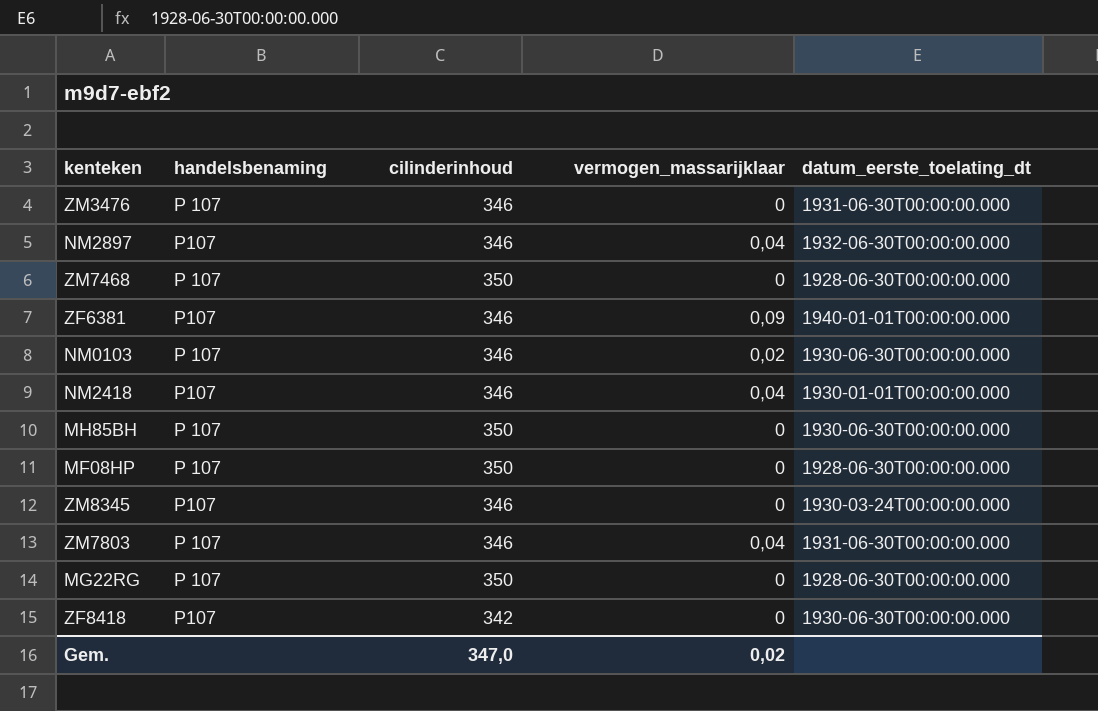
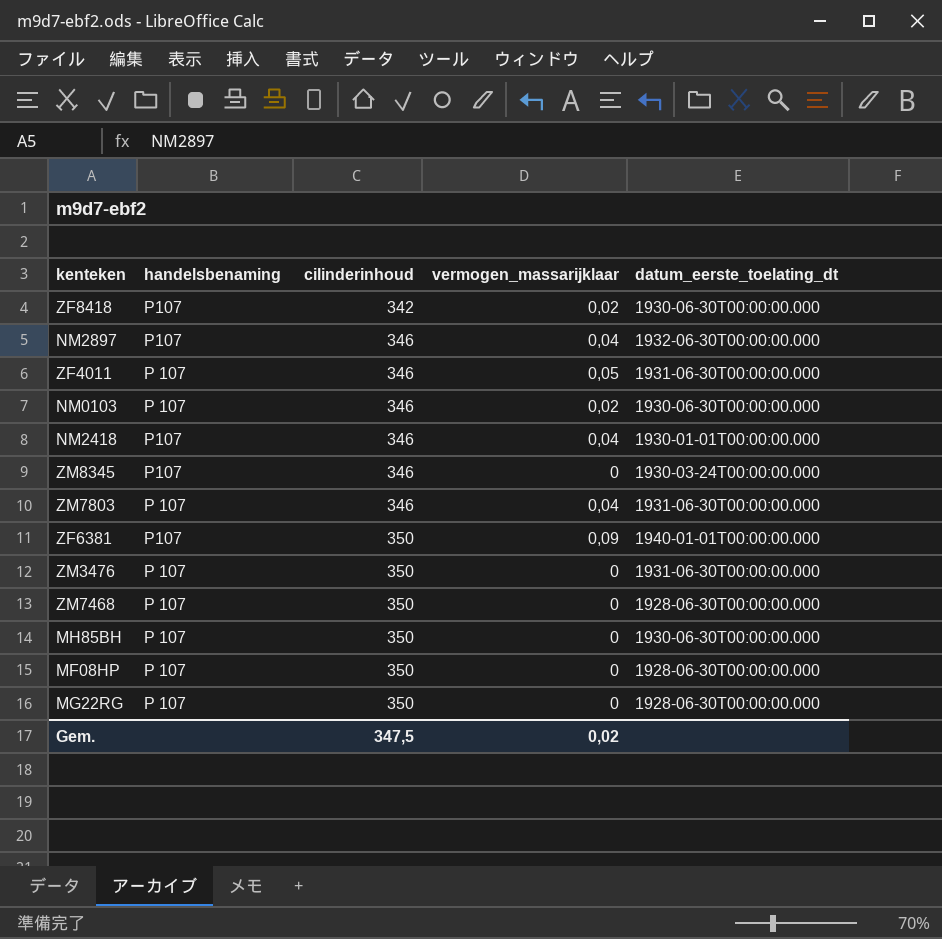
row order: none -> cilinderinhoud ascending
ZF8418 | vermogen_massarijklaar: 0 -> 0,02
row ZF4011: none -> P 107 | 346 | 0,05 | 1931-06-30T00:00:00.000
ZF6381 | cilinderinhoud: 346 -> 350
ZM3476 | cilinderinhoud: 346 -> 350
Gem. | cilinderinhoud: 347,0 -> 347,5

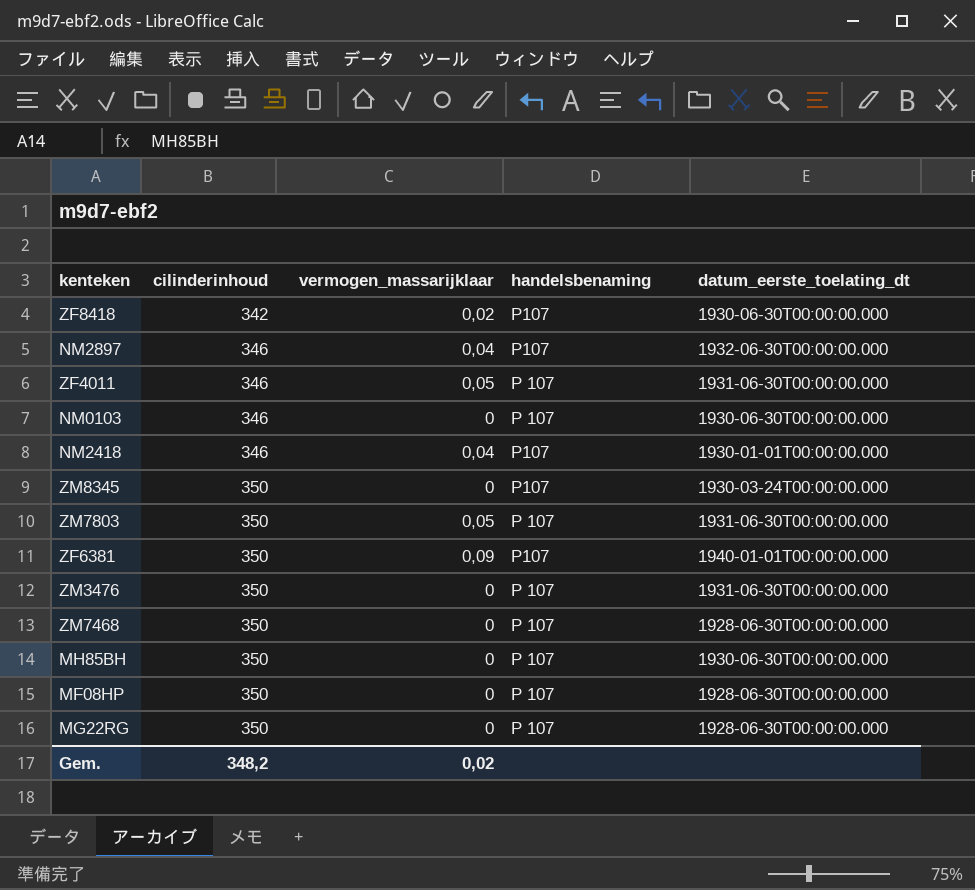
column handelsbenaming | position: 2 -> 4
NM0103 | vermogen_massarijklaar: 0,02 -> 0
ZM8345 | cilinderinhoud: 346 -> 350
ZM7803 | cilinderinhoud: 346 -> 350
ZM7803 | vermogen_massarijklaar: 0,04 -> 0,05
Gem. | cilinderinhoud: 347,5 -> 348,2

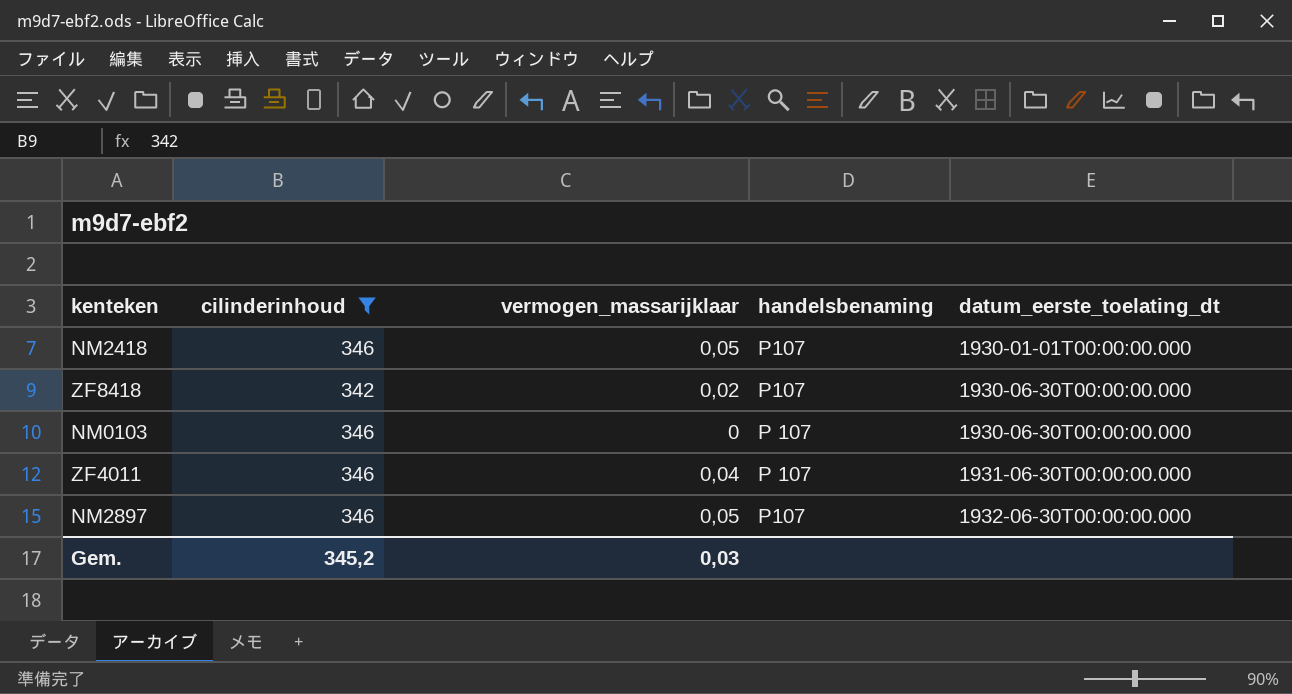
filter: none -> cilinderinhoud != 350
row order: cilinderinhoud ascending -> datum_eerste_toelating_dt ascending
NM2418 | vermogen_massarijklaar: 0,04 -> 0,05
ZF4011 | vermogen_massarijklaar: 0,05 -> 0,04
NM2897 | vermogen_massarijklaar: 0,04 -> 0,05
Gem. | cilinderinhoud: 348,2 -> 345,2
Gem. | vermogen_massarijklaar: 0,02 -> 0,03

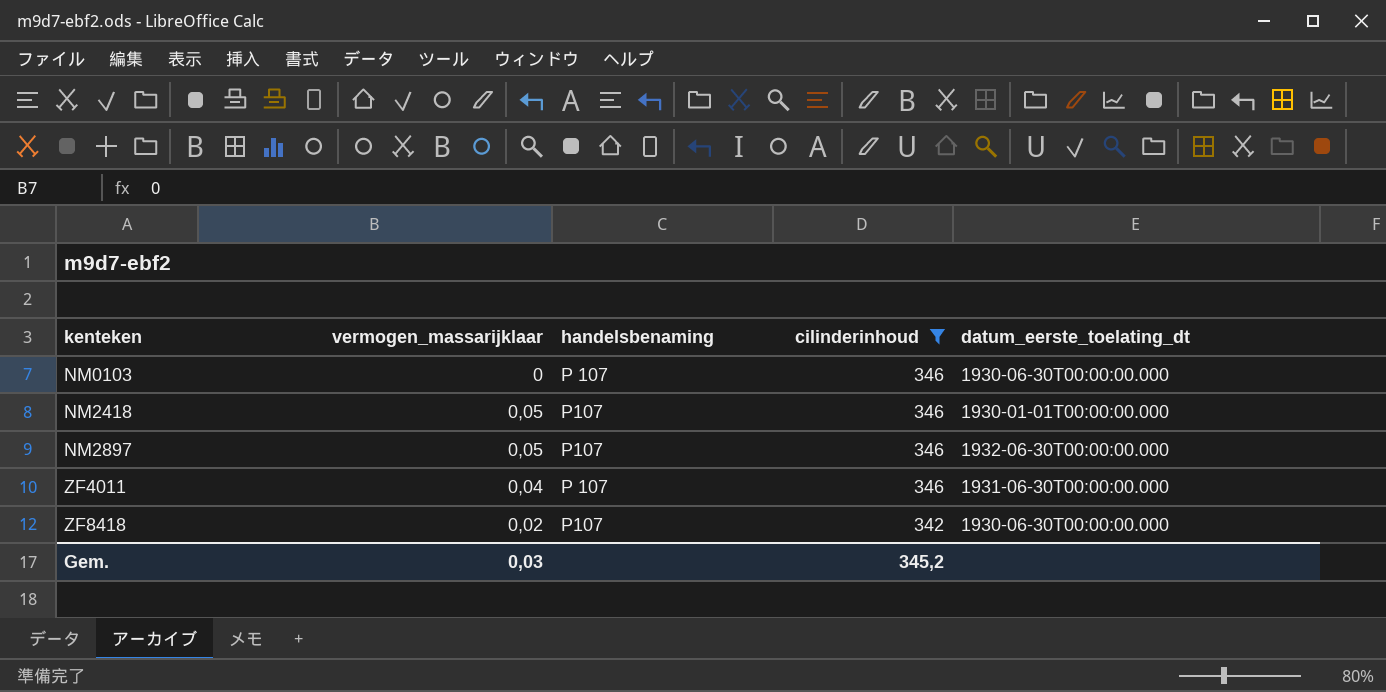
row order: datum_eerste_toelating_dt ascending -> kenteken ascending
column cilinderinhoud | position: 2 -> 4

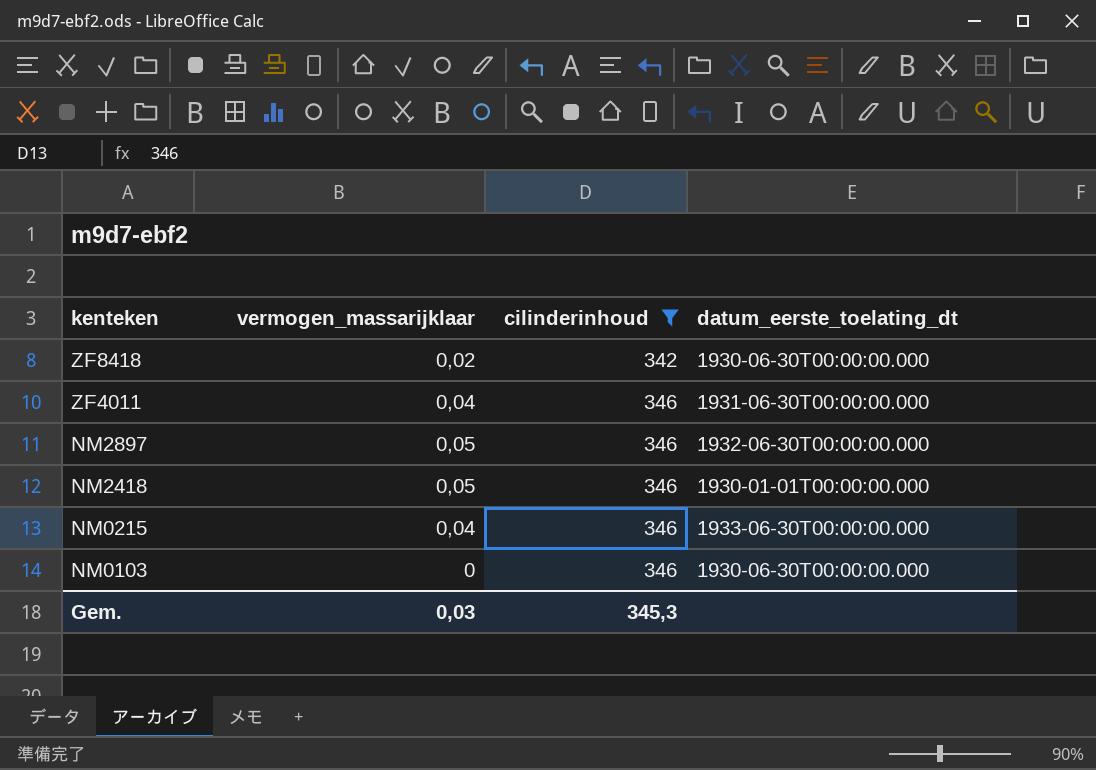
row order: kenteken ascending -> kenteken descending
column handelsbenaming | position: 3 -> none
row NM0215: none -> 0,04 | 346 | 1933-06-30T00:00:00.000
Gem. | cilinderinhoud: 345,2 -> 345,3

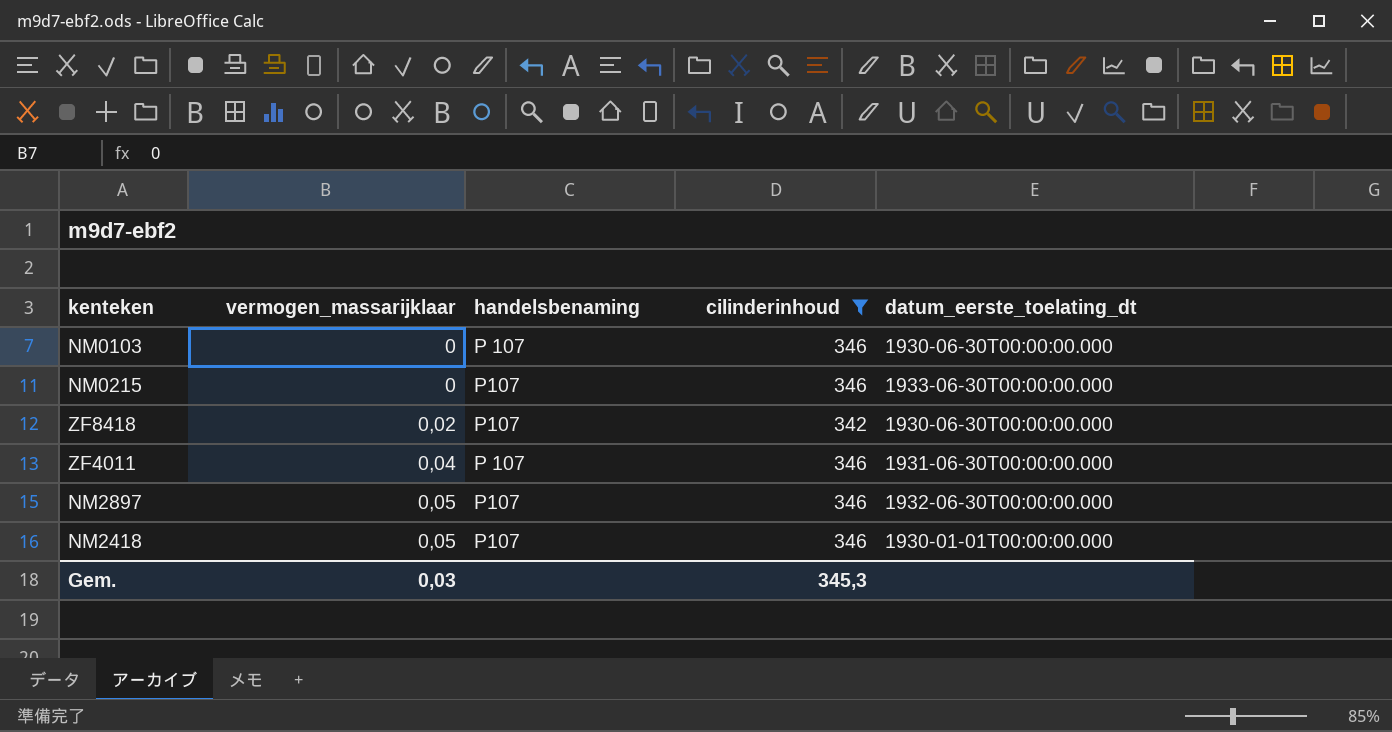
row order: kenteken descending -> vermogen_massarijklaar ascending
column handelsbenaming | position: none -> 3
NM0215 | vermogen_massarijklaar: 0,04 -> 0

